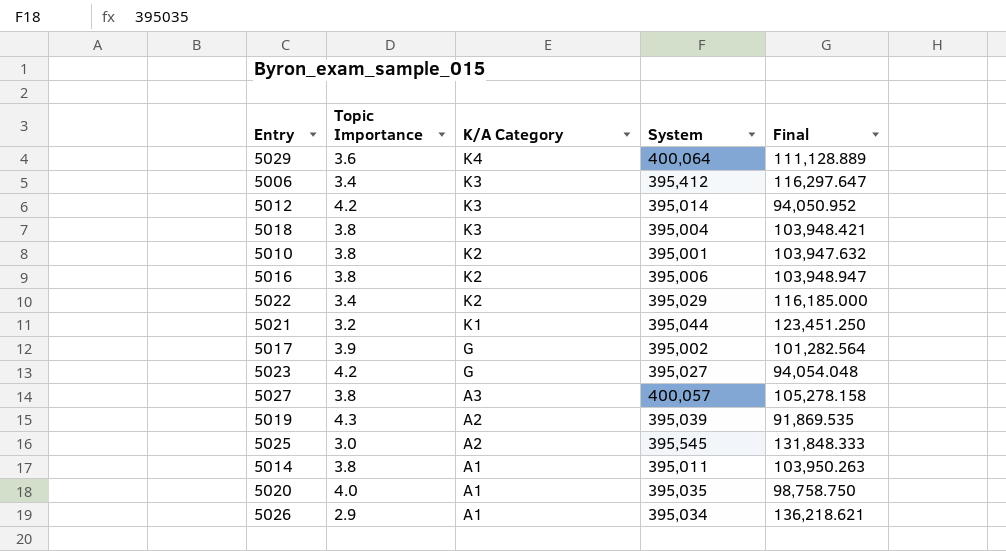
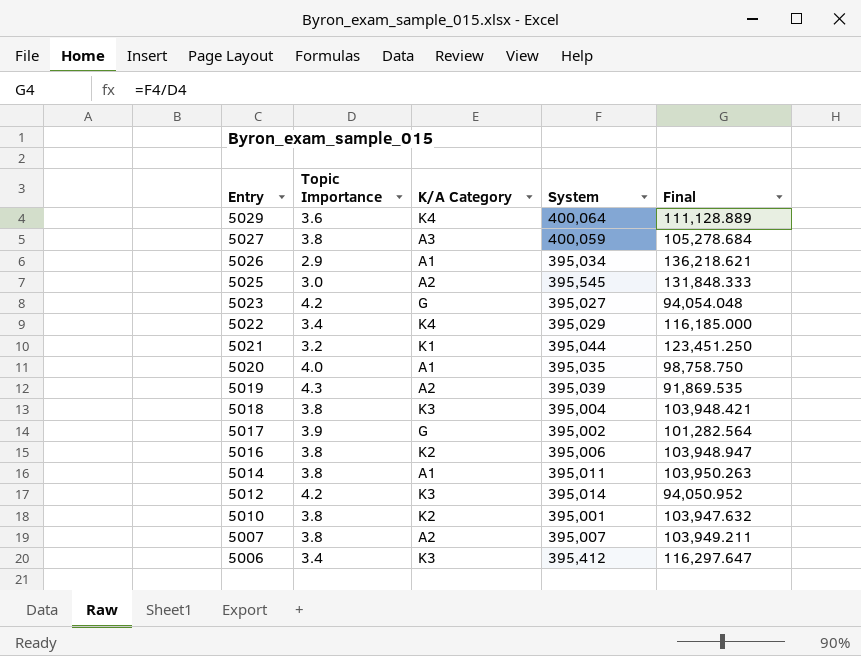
row order: K/A Category descending -> Entry descending
5027 | System: 400,057 -> 400,059
5027 | Final: 105,278.158 -> 105,278.684
5022 | K/A Category: K2 -> K4
row 5007: none -> 3.8 | A2 | 395,007 | 103,949.211

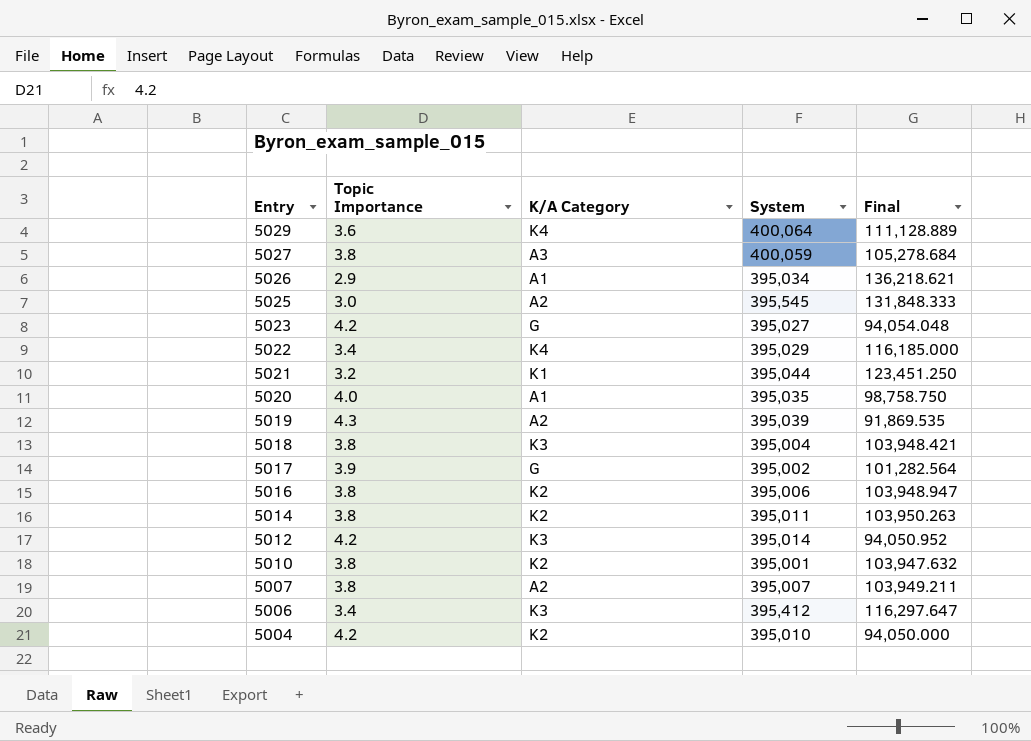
5014 | K/A Category: A1 -> K2
row 5004: none -> 4.2 | K2 | 395,010 | 94,050.000

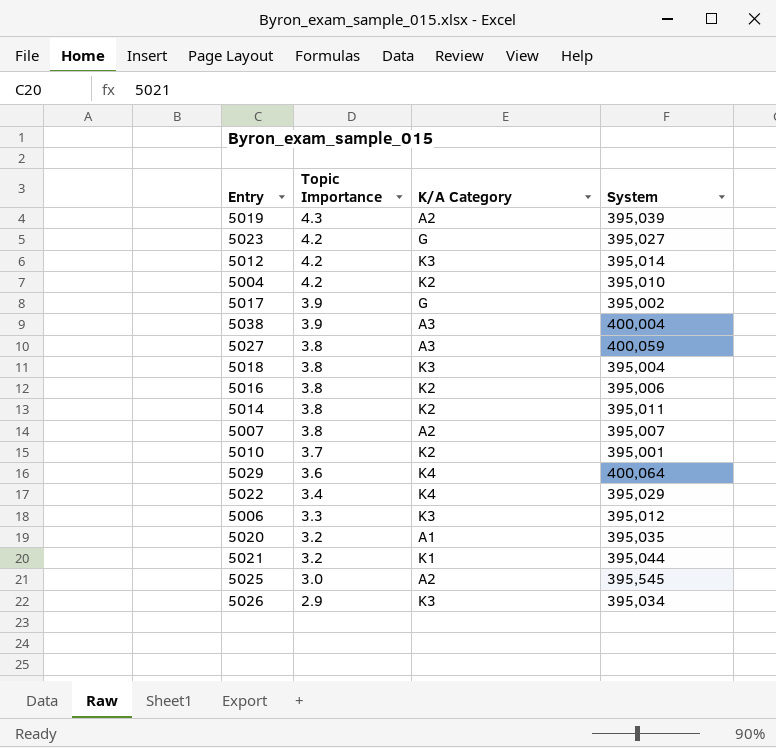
row order: Entry descending -> Topic Importance descending
column Final | formula: [System] / [Topic Importance] -> none
row 5038: none -> 3.9 | A3 | 400,004
5010 | Topic Importance: 3.8 -> 3.7
5006 | Topic Importance: 3.4 -> 3.3
5006 | System: 395,412 -> 395,012
5020 | Topic Importance: 4.0 -> 3.2
5026 | K/A Category: A1 -> K3

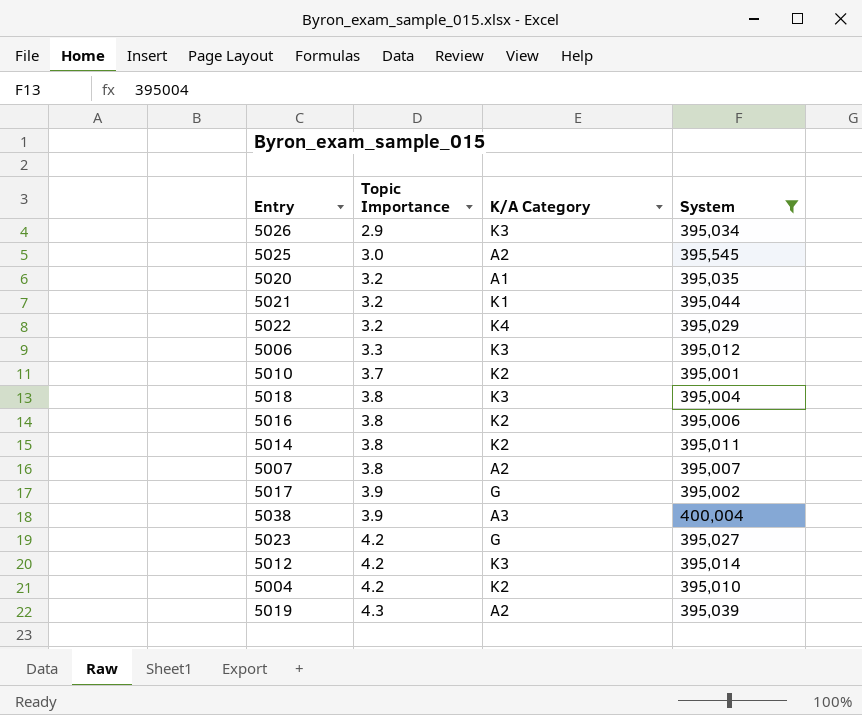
filter: none -> System <= 400,004
row order: Topic Importance descending -> Topic Importance ascending
5022 | Topic Importance: 3.4 -> 3.2

